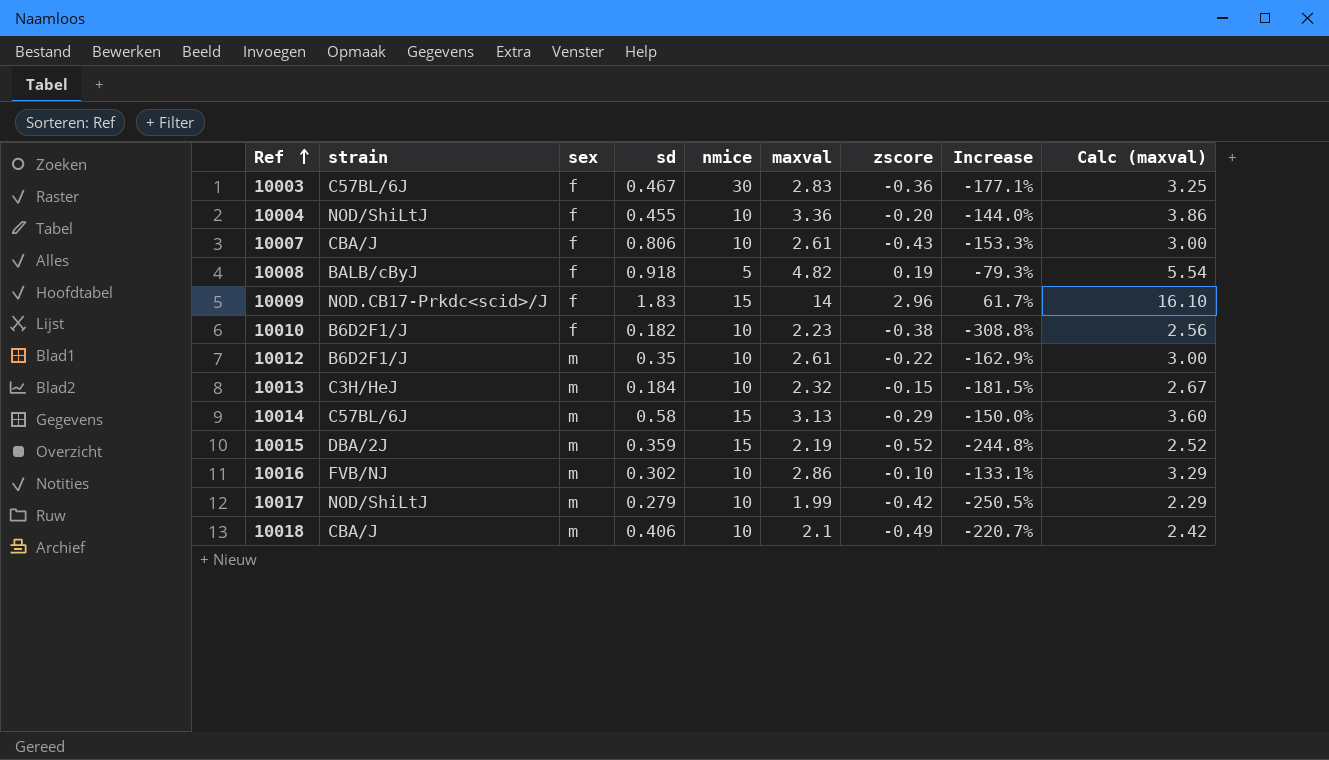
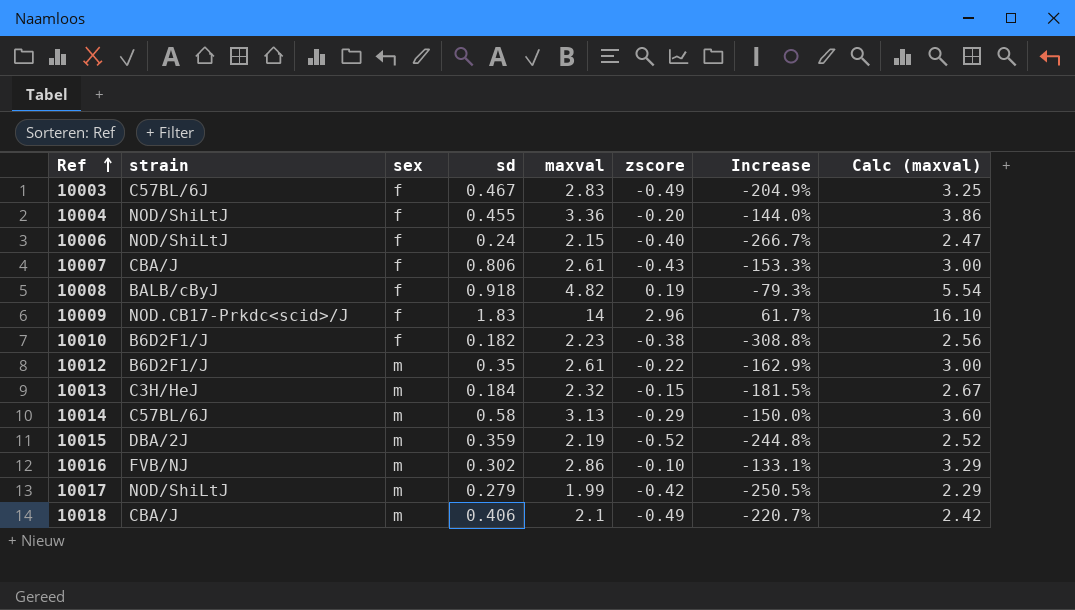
column nmice | position: 5 -> none
10003 | zscore: -0.36 -> -0.49
10003 | Increase: -177.1% -> -204.9%
row 10006: none -> NOD/ShiLtJ | f | 0.24 | 2.15 | -0.40 | -266.7% | 2.47

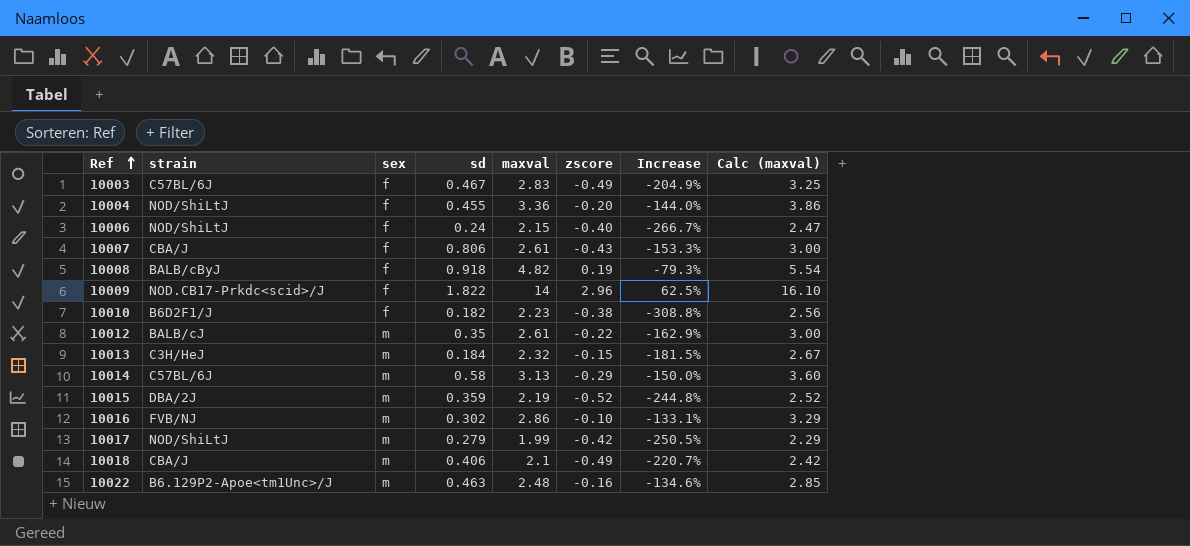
10009 | sd: 1.83 -> 1.822
10009 | Increase: 61.7% -> 62.5%
10012 | strain: B6D2F1/J -> BALB/cJ
row 10022: none -> B6.129P2-Apoe<tm1Unc>/J | m | 0.463 | 2.48 | -0.16 | -134.6% | 2.85

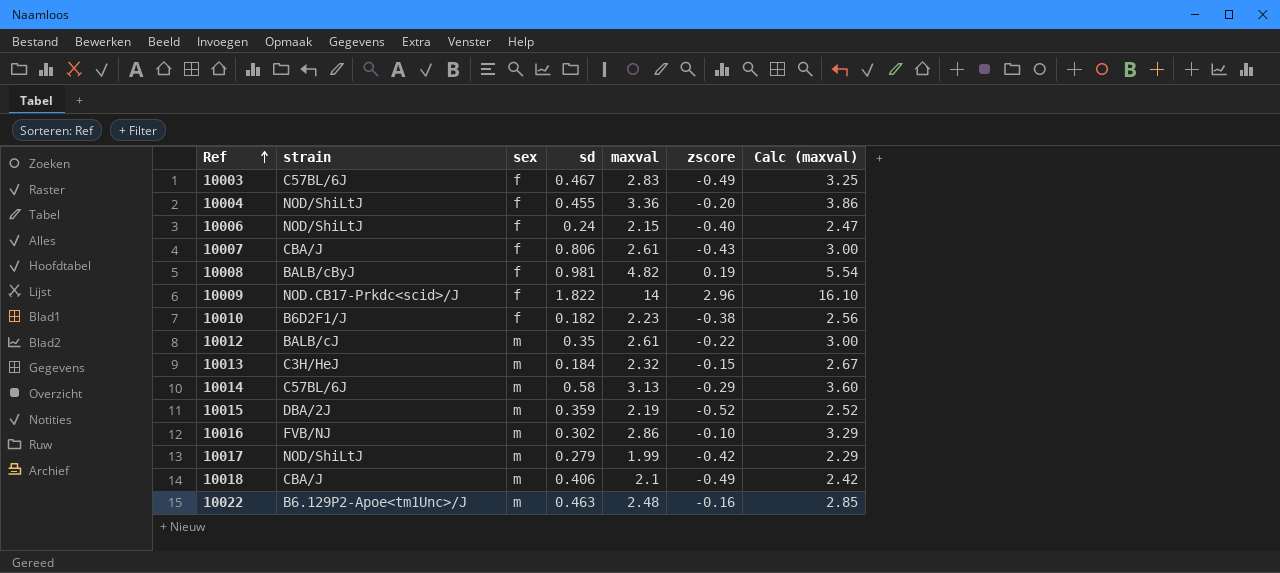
column Increase | formula: ([zscore] - [sd]) / [sd] -> none
10008 | sd: 0.918 -> 0.981

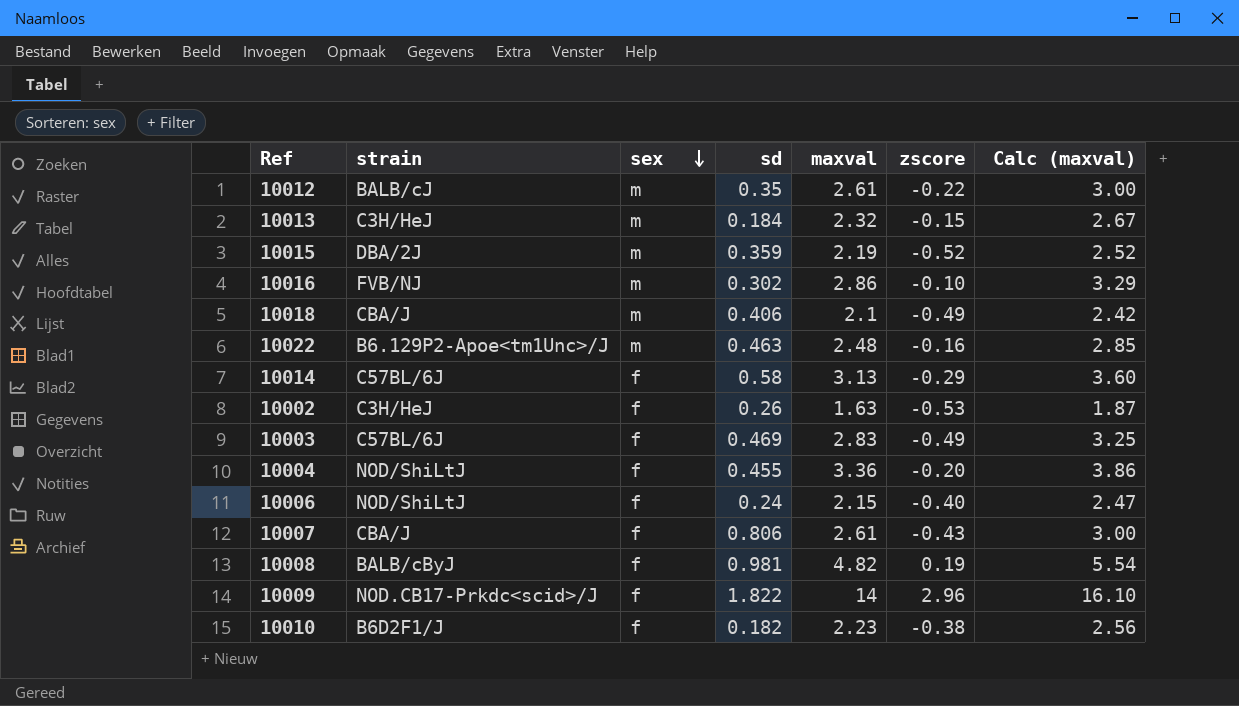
row order: Ref ascending -> sex descending
row 10017: NOD/ShiLtJ | m | 0.279 | 1.99 | -0.42 | 2.29 -> none
10014 | sex: m -> f
row 10002: none -> C3H/HeJ | f | 0.26 | 1.63 | -0.53 | 1.87
10003 | sd: 0.467 -> 0.469

